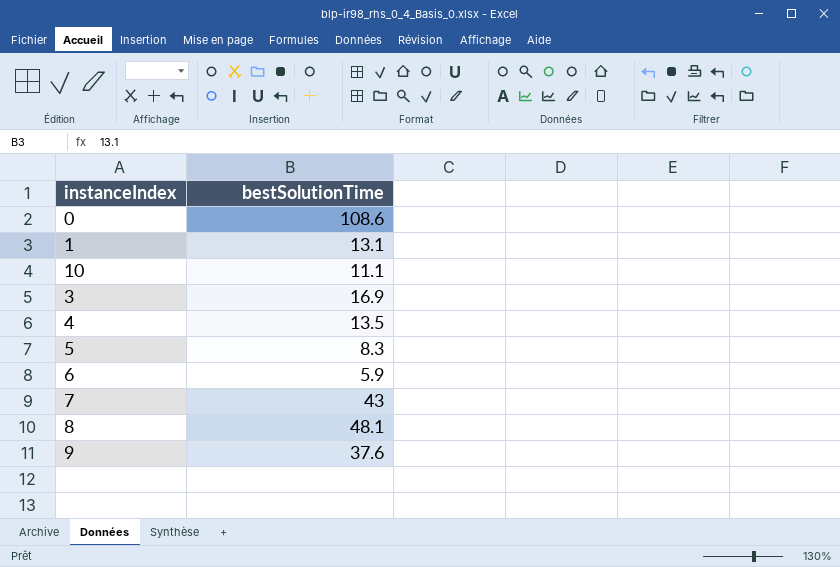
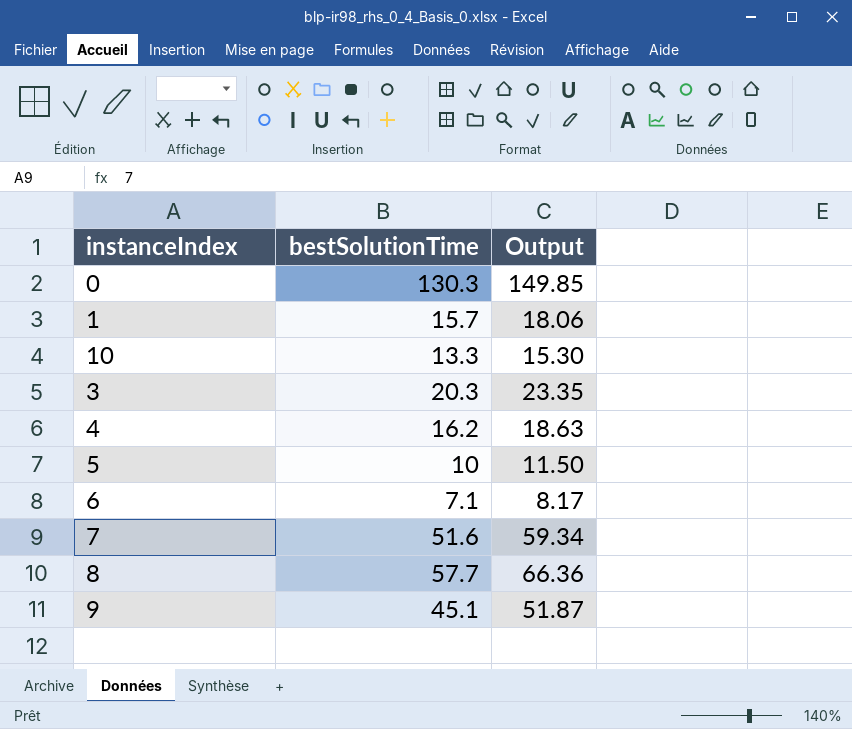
column Output | formula: none -> [bestSolutionTime] * 1.15
0 | bestSolutionTime: 108.6 -> 130.3
1 | bestSolutionTime: 13.1 -> 15.7
10 | bestSolutionTime: 11.1 -> 13.3
3 | bestSolutionTime: 16.9 -> 20.3
4 | bestSolutionTime: 13.5 -> 16.2
5 | bestSolutionTime: 8.3 -> 10
6 | bestSolutionTime: 5.9 -> 7.1
7 | bestSolutionTime: 43 -> 51.6
8 | bestSolutionTime: 48.1 -> 57.7
9 | bestSolutionTime: 37.6 -> 45.1

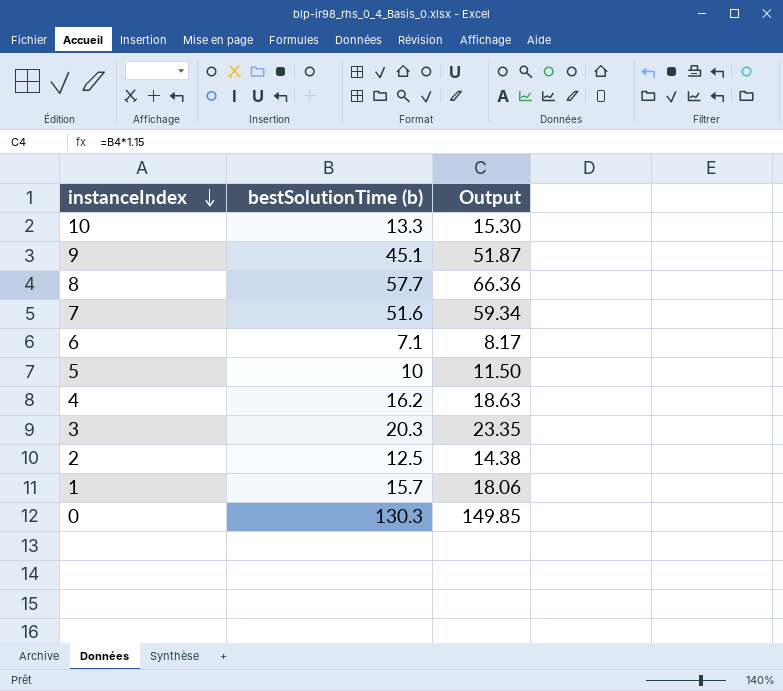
row order: none -> instanceIndex descending
column name: bestSolutionTime -> bestSolutionTime (b)
row 2: none -> 12.5 | 14.38

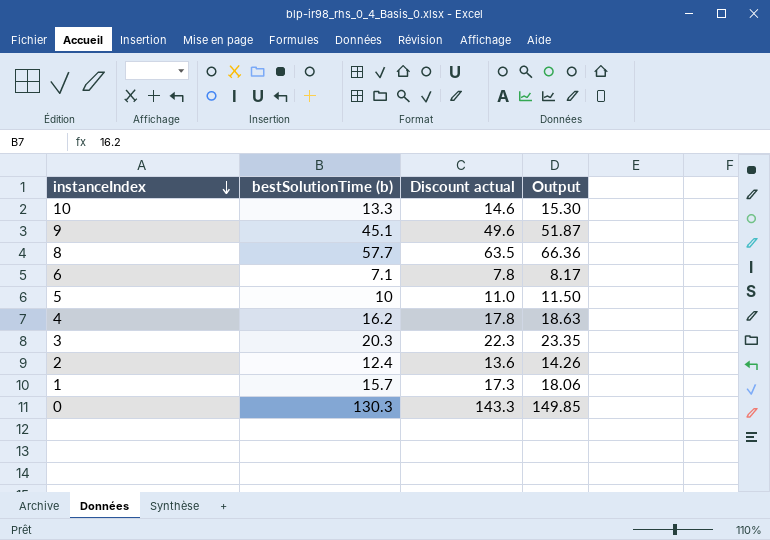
column Discount actual | formula: none -> [bestSolutionTime (b)] * 1.1
row 7: 51.6 | 59.34 -> none
2 | bestSolutionTime (b): 12.5 -> 12.4
2 | Output: 14.38 -> 14.26

